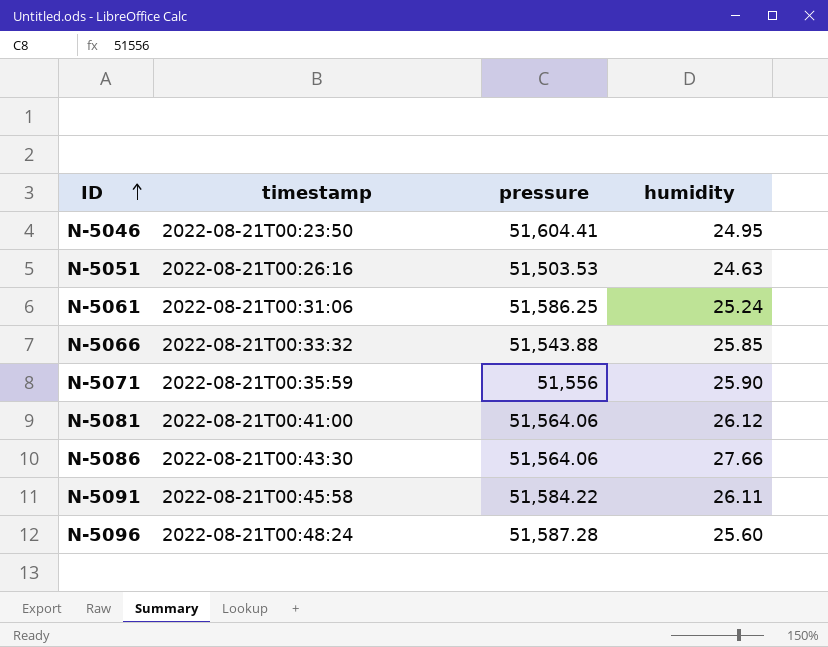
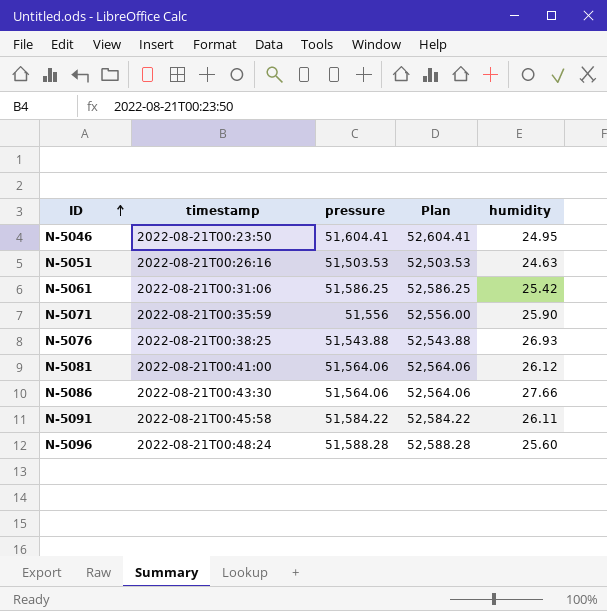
column Plan | formula: none -> [pressure] + 1000
row N-5066: 2022-08-21T00:33:32 | 51,543.88 | 25.85 -> none
N-5061 | humidity: 25.24 -> 25.42
row N-5076: none -> 2022-08-21T00:38:25 | 51,543.88 | 52,543.88 | 26.93
N-5096 | pressure: 51,587.28 -> 51,588.28

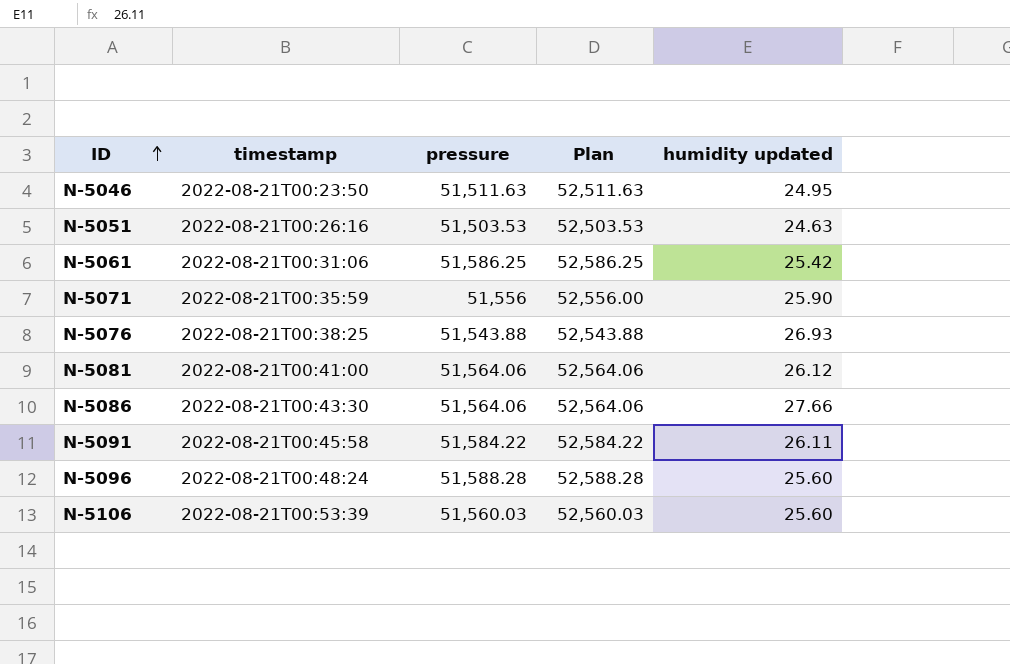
column name: humidity -> humidity updated
N-5046 | pressure: 51,604.41 -> 51,511.63
N-5046 | Plan: 52,604.41 -> 52,511.63
row N-5106: none -> 2022-08-21T00:53:39 | 51,560.03 | 52,560.03 | 25.60

